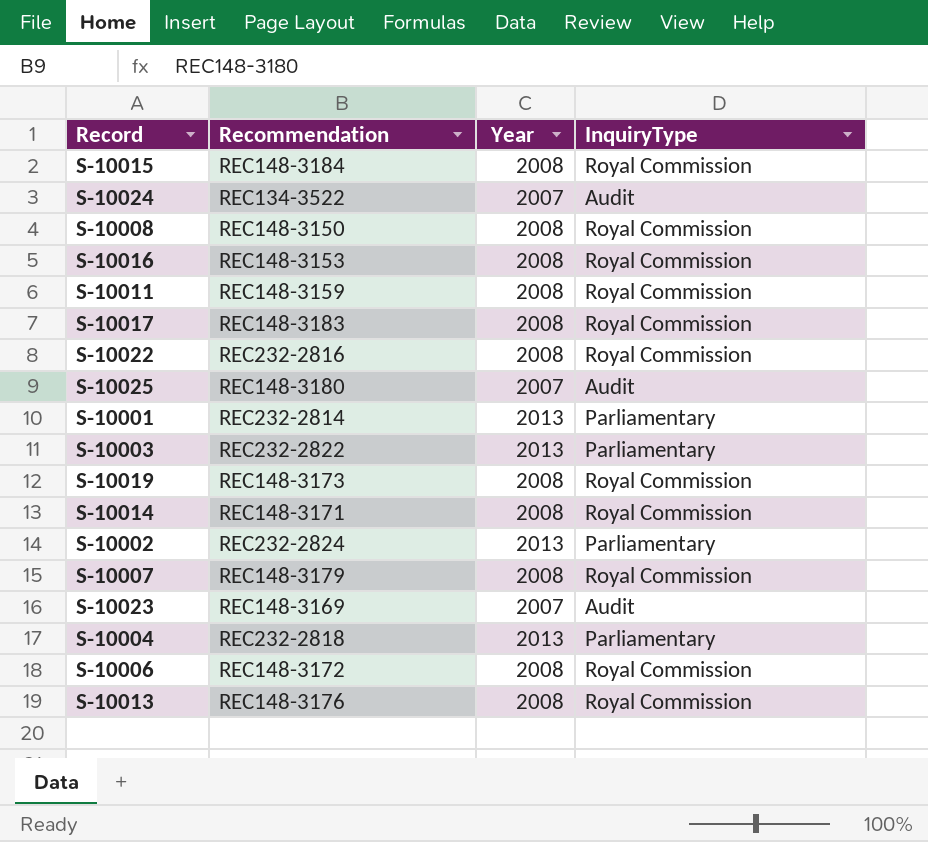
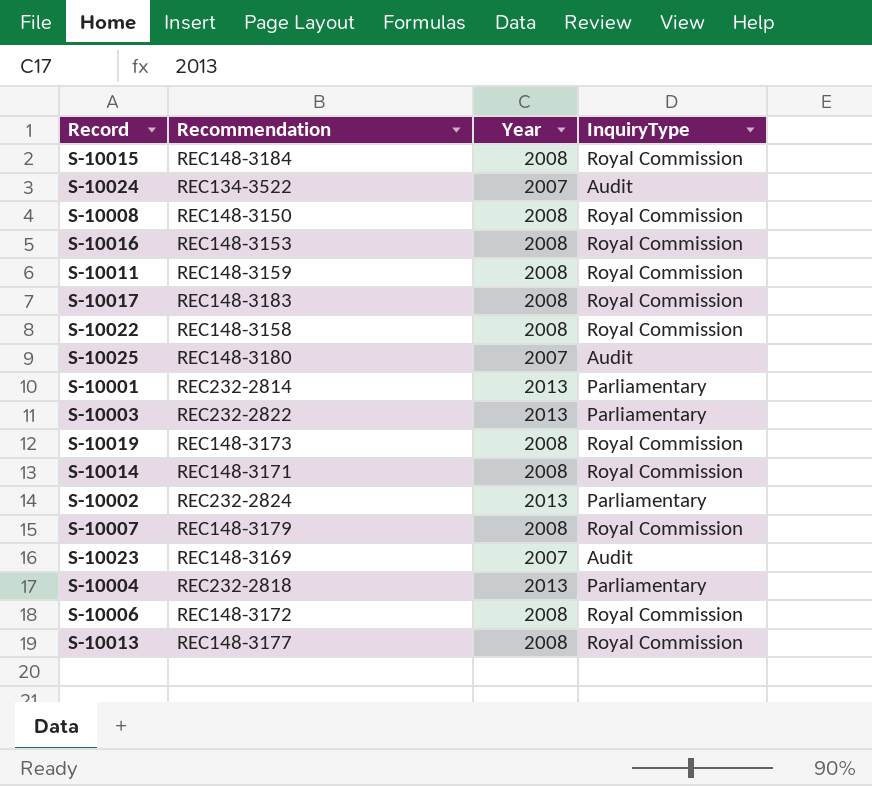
S-10022 | Recommendation: REC232-2816 -> REC148-3158
S-10013 | Recommendation: REC148-3176 -> REC148-3177

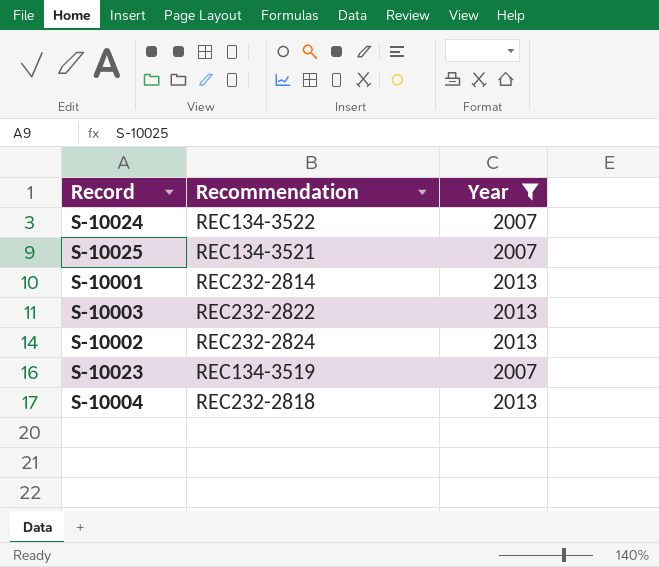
filter: none -> Year != 2008
column InquiryType | position: 4 -> none
S-10025 | Recommendation: REC148-3180 -> REC134-3521
S-10023 | Recommendation: REC148-3169 -> REC134-3519

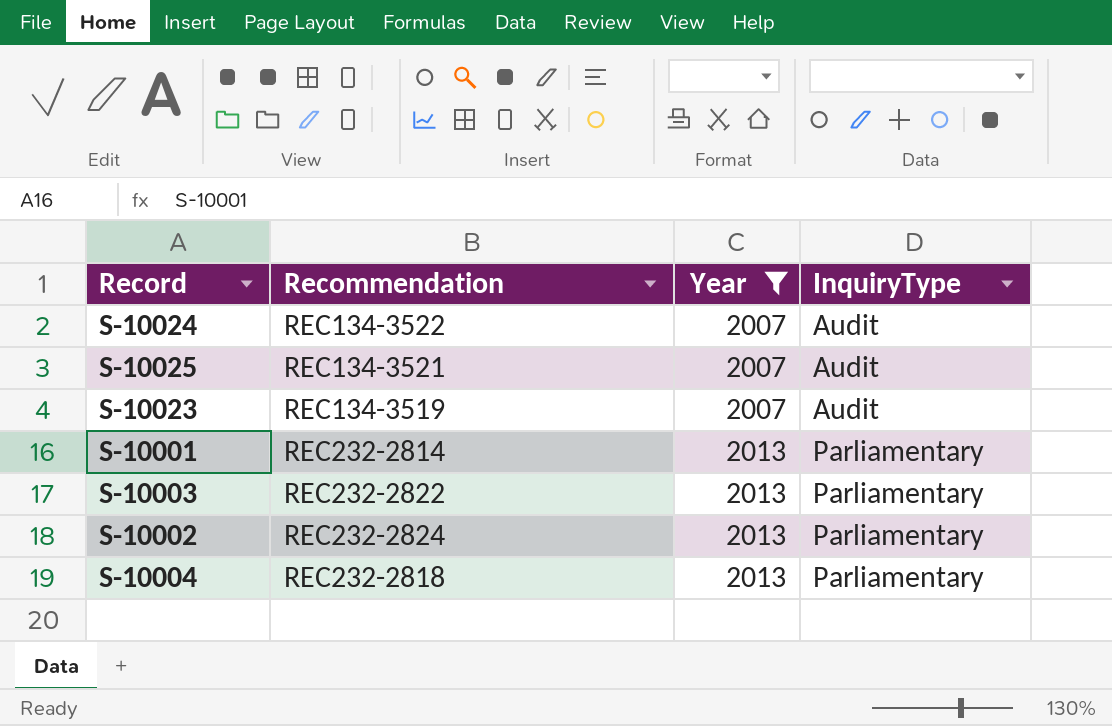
row order: none -> Year ascending
column InquiryType | position: none -> 4

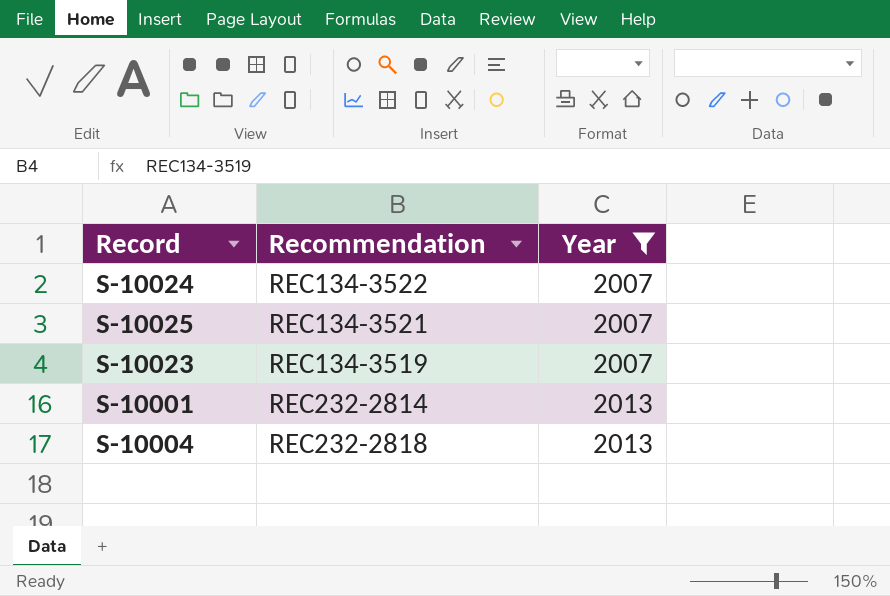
column InquiryType | position: 4 -> none
row S-10003: REC232-2822 | 2013 | Parliamentary -> none
row S-10002: REC232-2824 | 2013 | Parliamentary -> none

